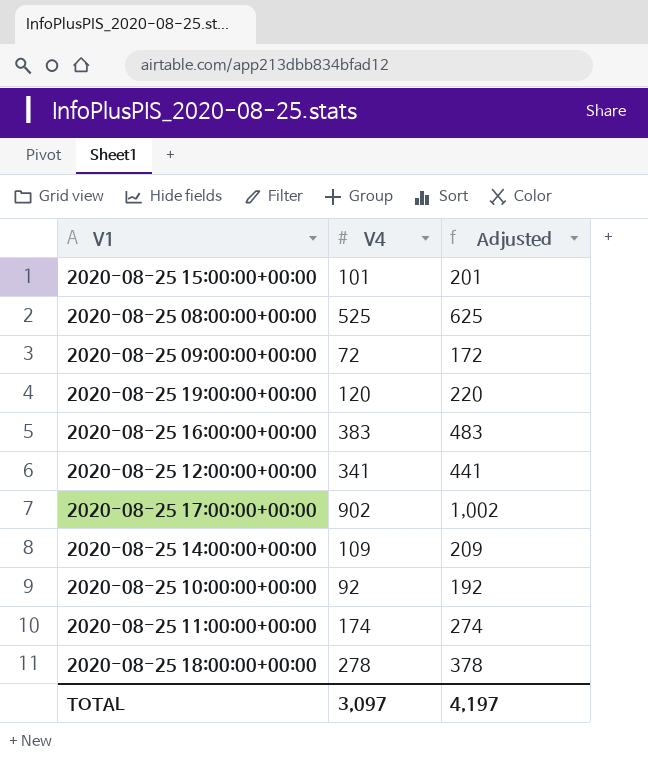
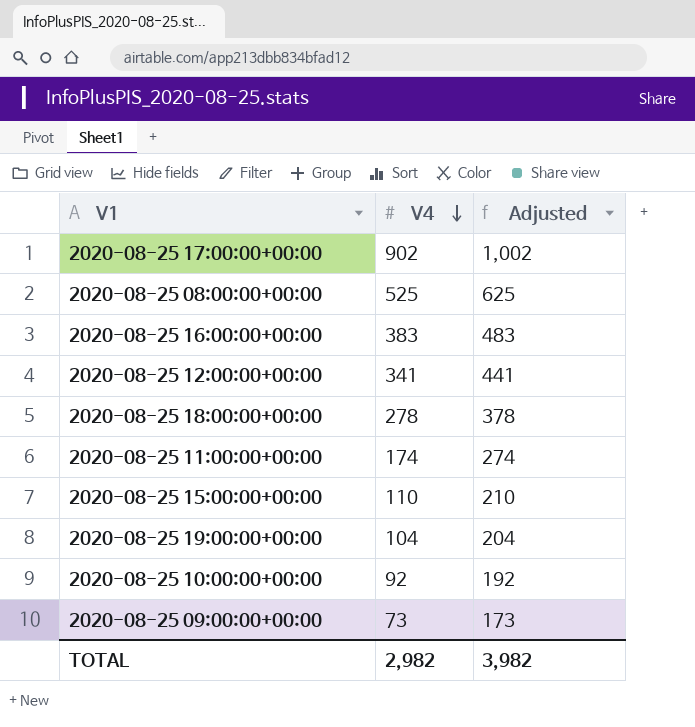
row order: none -> V4 descending
row 2020-08-25 14:00:00+00:00: 109 | 209 -> none
2020-08-25 15:00:00+00:00 | V4: 101 -> 110
2020-08-25 15:00:00+00:00 | Adjusted: 201 -> 210
2020-08-25 19:00:00+00:00 | V4: 120 -> 104
2020-08-25 19:00:00+00:00 | Adjusted: 220 -> 204
2020-08-25 09:00:00+00:00 | V4: 72 -> 73
2020-08-25 09:00:00+00:00 | Adjusted: 172 -> 173
TOTAL | V4: 3,097 -> 2,982
TOTAL | Adjusted: 4,197 -> 3,982

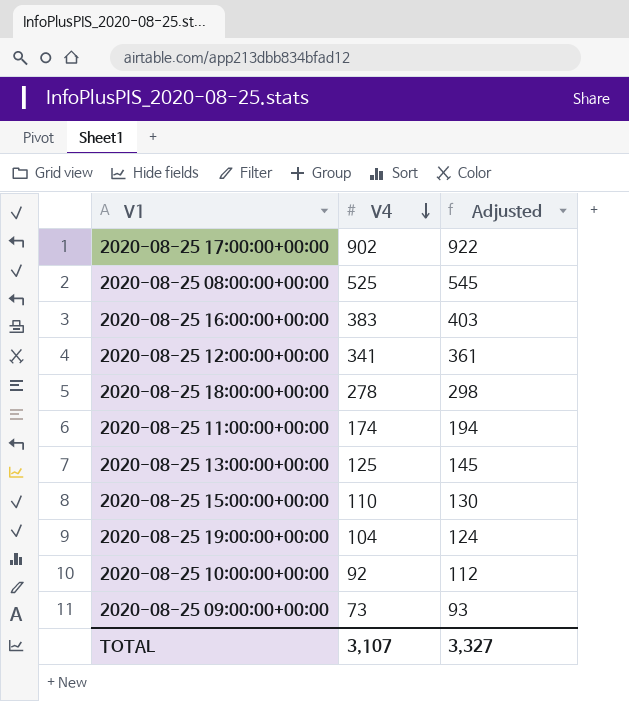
column Adjusted | formula: [V4] + 100 -> [V4] + 20
row 2020-08-25 13:00:00+00:00: none -> 125 | 145
TOTAL | V4: 2,982 -> 3,107
TOTAL | Adjusted: 3,982 -> 3,327

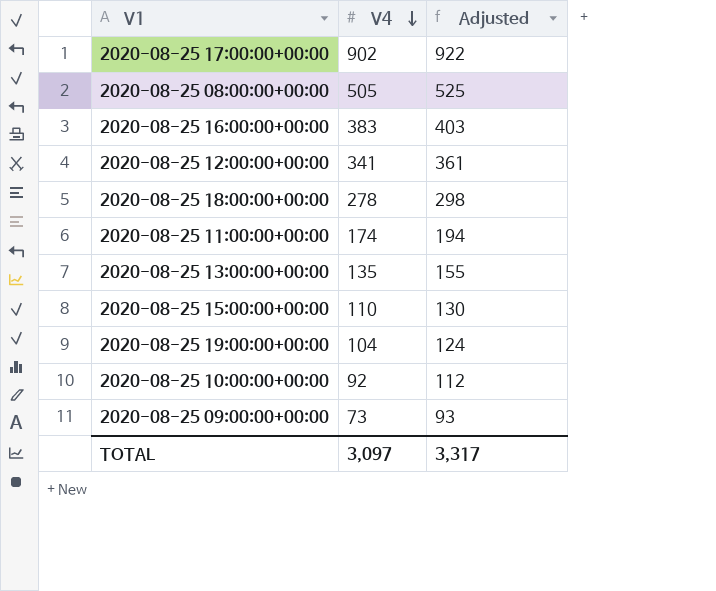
2020-08-25 08:00:00+00:00 | V4: 525 -> 505
2020-08-25 08:00:00+00:00 | Adjusted: 545 -> 525
2020-08-25 13:00:00+00:00 | V4: 125 -> 135
2020-08-25 13:00:00+00:00 | Adjusted: 145 -> 155
TOTAL | V4: 3,107 -> 3,097
TOTAL | Adjusted: 3,327 -> 3,317

